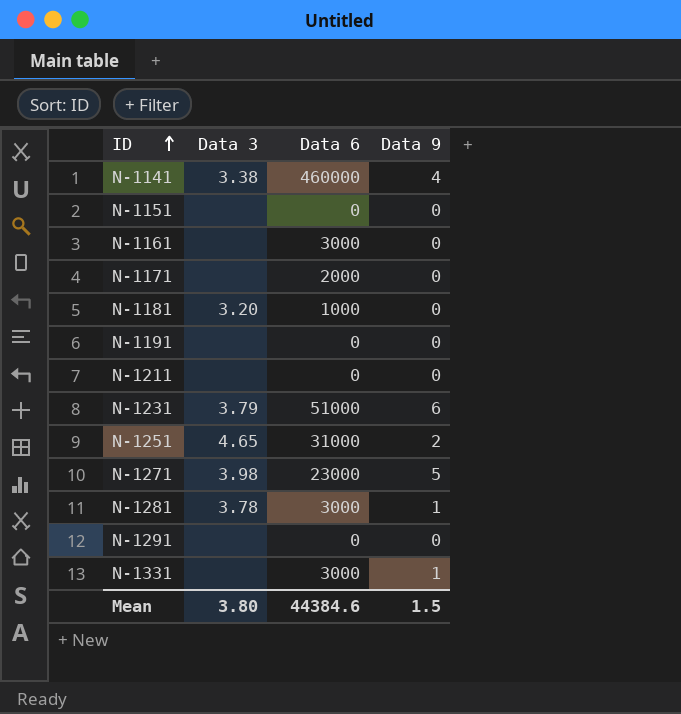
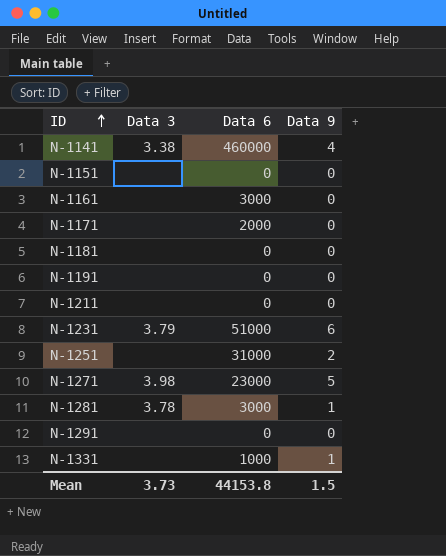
N-1181 | Data 3: 3.20 -> none
N-1181 | Data 6: 1000 -> 0
N-1251 | Data 3: 4.65 -> none
N-1331 | Data 6: 3000 -> 1000
Mean | Data 3: 3.80 -> 3.73
Mean | Data 6: 44384.6 -> 44153.8

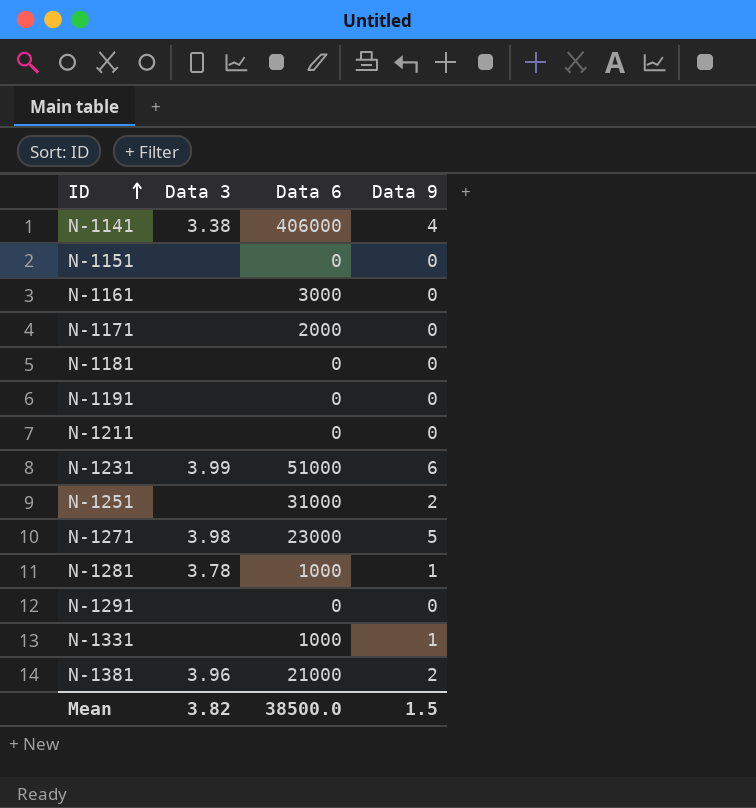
N-1141 | Data 6: 460000 -> 406000
N-1231 | Data 3: 3.79 -> 3.99
N-1281 | Data 6: 3000 -> 1000
row N-1381: none -> 3.96 | 21000 | 2
Mean | Data 3: 3.73 -> 3.82
Mean | Data 6: 44153.8 -> 38500.0

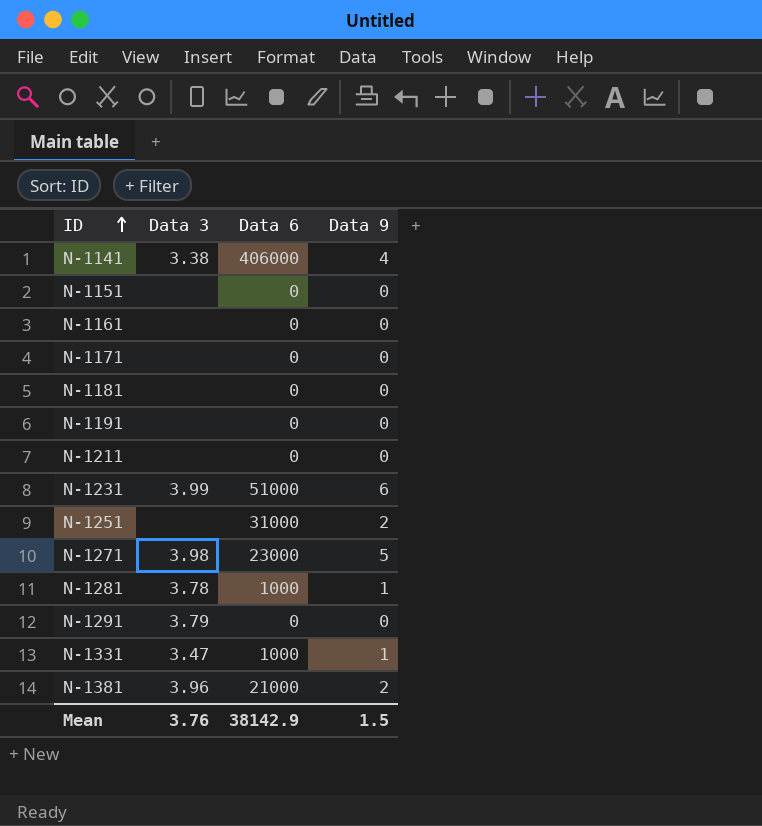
N-1161 | Data 6: 3000 -> 0
N-1171 | Data 6: 2000 -> 0
N-1291 | Data 3: none -> 3.79
N-1331 | Data 3: none -> 3.47
Mean | Data 3: 3.82 -> 3.76
Mean | Data 6: 38500.0 -> 38142.9

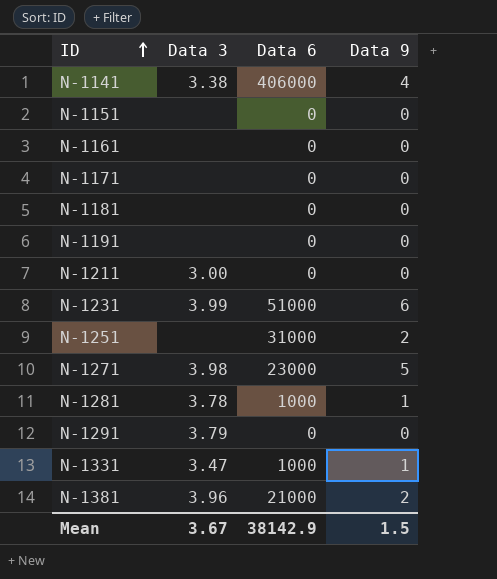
N-1211 | Data 3: none -> 3.00
Mean | Data 3: 3.76 -> 3.67

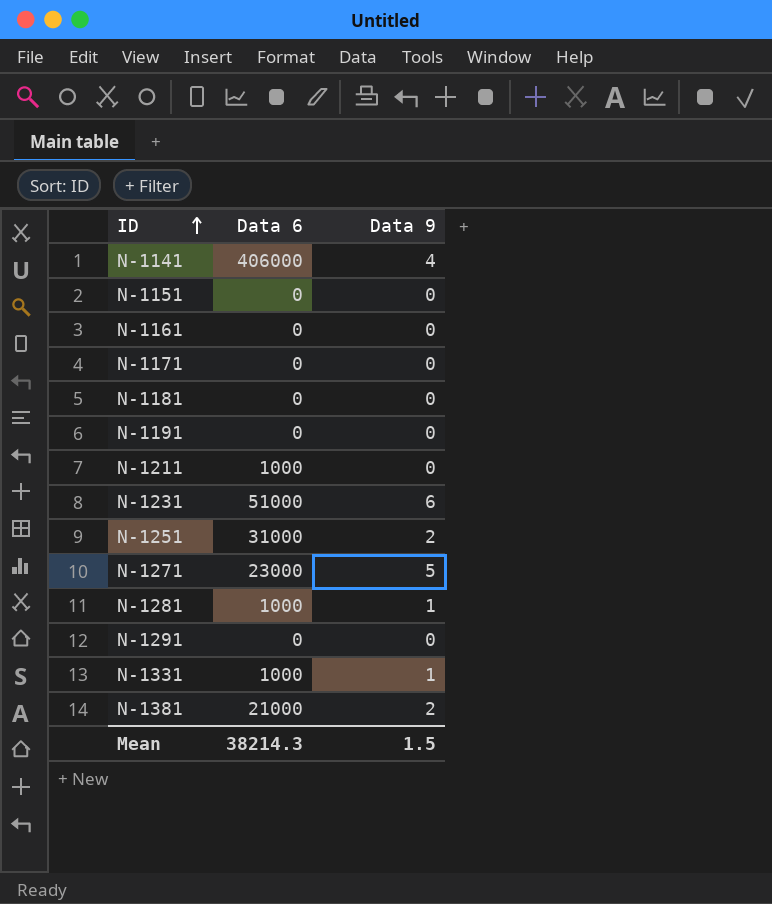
column Data 3 | position: 2 -> none
N-1211 | Data 6: 0 -> 1000
Mean | Data 6: 38142.9 -> 38214.3

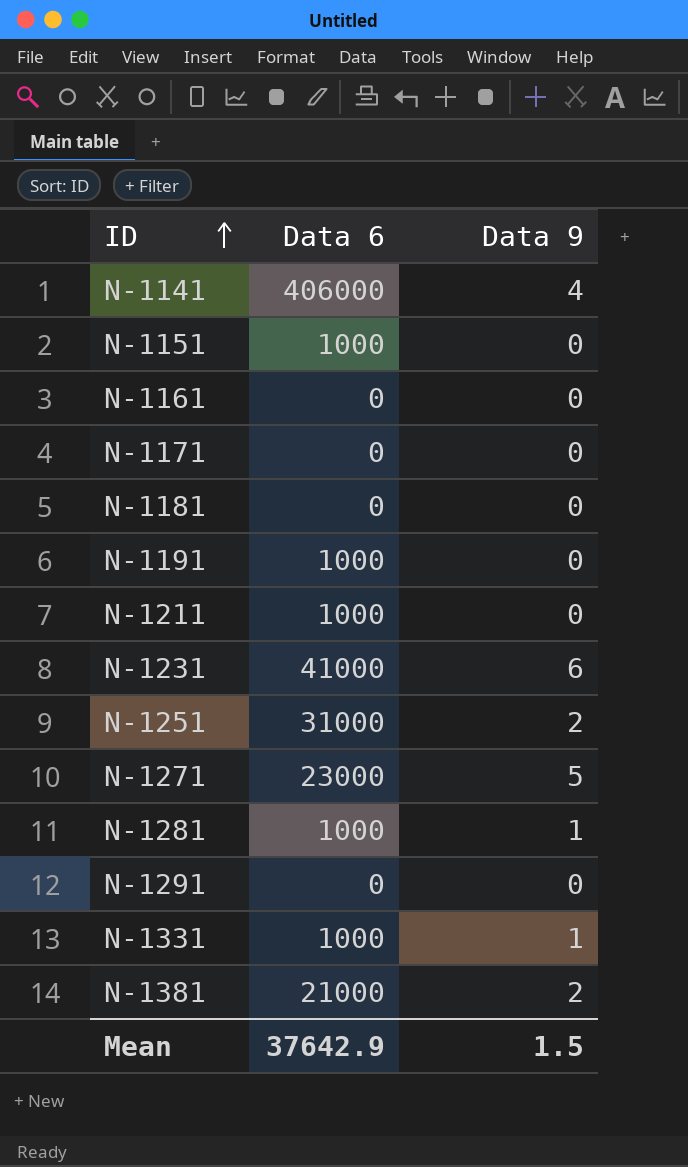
N-1151 | Data 6: 0 -> 1000
N-1191 | Data 6: 0 -> 1000
N-1231 | Data 6: 51000 -> 41000
Mean | Data 6: 38214.3 -> 37642.9

